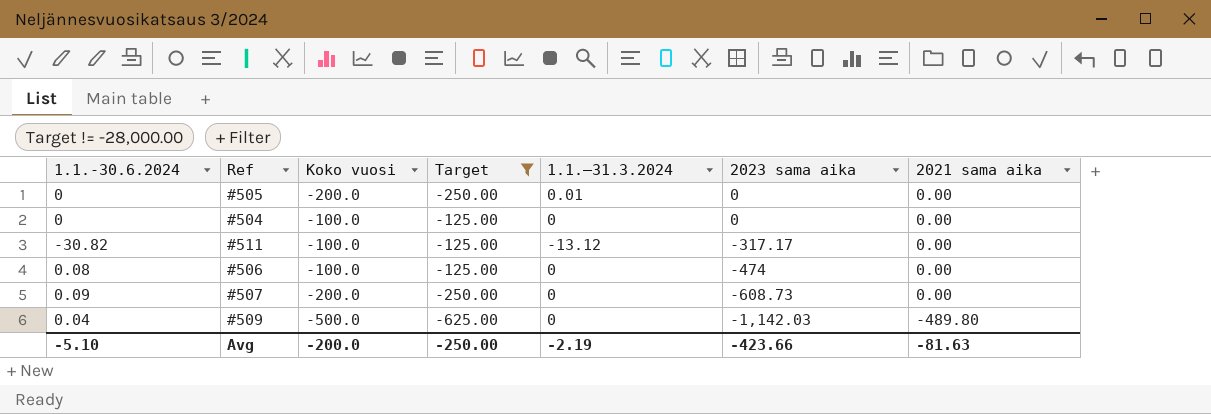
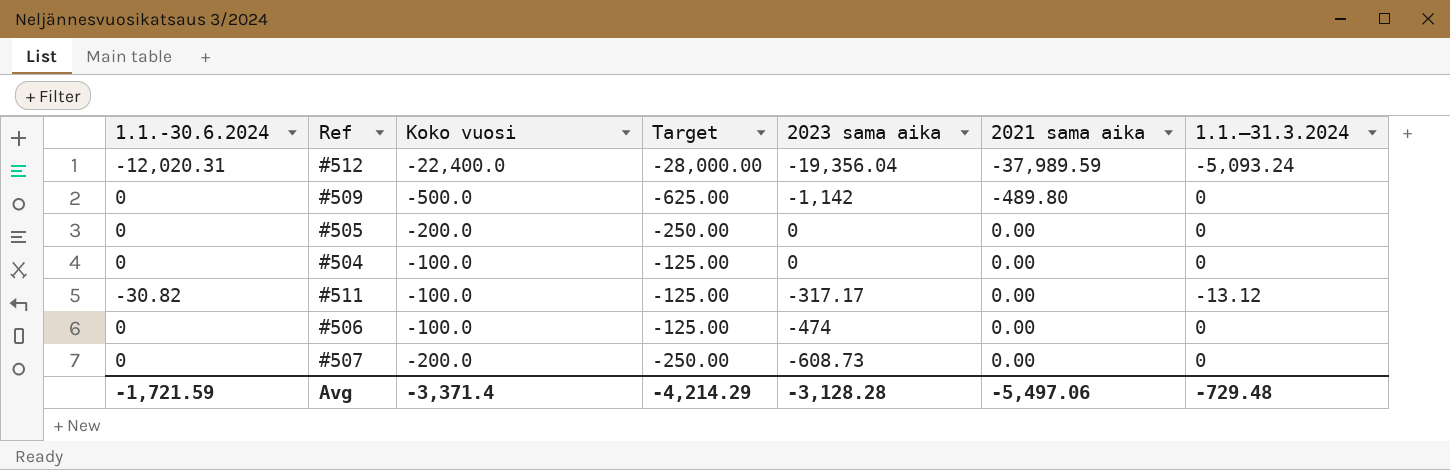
filter: Target != -28,000.00 -> none
row order: 2023 sama aika descending -> 2021 sama aika ascending
column 1.1.–31.3.2024 | position: 5 -> 7
#509 | 1.1.-30.6.2024: 0.04 -> 0
#509 | 2023 sama aika: -1,142.03 -> -1,142
#505 | 1.1.–31.3.2024: 0.01 -> 0
#506 | 1.1.-30.6.2024: 0.08 -> 0
#507 | 1.1.-30.6.2024: 0.09 -> 0
Avg | 1.1.-30.6.2024: -5.10 -> -1,721.59
Avg | Koko vuosi: -200.0 -> -3,371.4
Avg | Target: -250.00 -> -4,214.29
Avg | 2023 sama aika: -423.66 -> -3,128.28
Avg | 2021 sama aika: -81.63 -> -5,497.06
Avg | 1.1.–31.3.2024: -2.19 -> -729.48

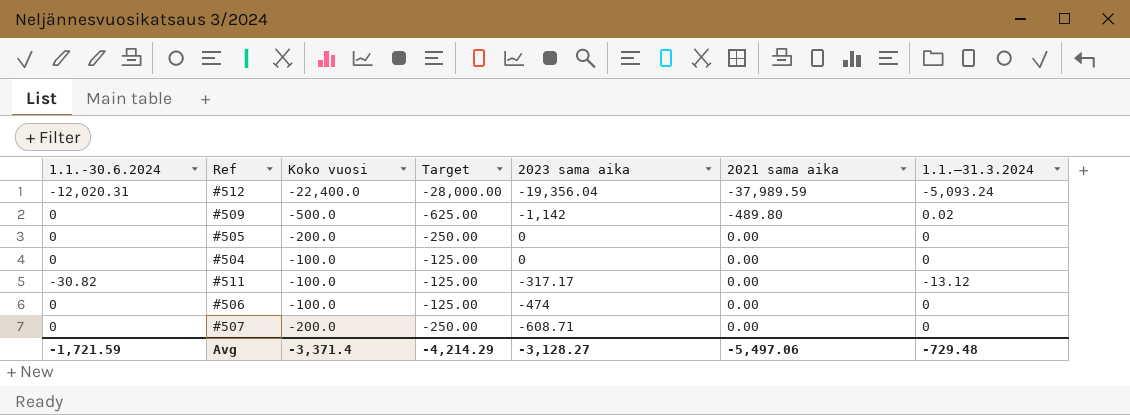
#509 | 1.1.–31.3.2024: 0 -> 0.02
#507 | 2023 sama aika: -608.73 -> -608.71
Avg | 2023 sama aika: -3,128.28 -> -3,128.27

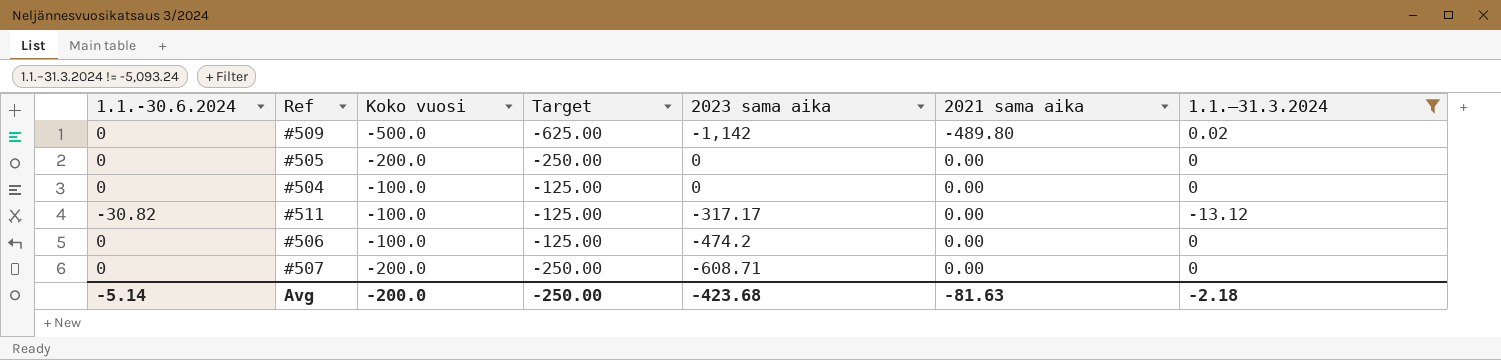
filter: none -> 1.1.–31.3.2024 != -5,093.24
#506 | 2023 sama aika: -474 -> -474.2
Avg | 1.1.-30.6.2024: -1,721.59 -> -5.14
Avg | Koko vuosi: -3,371.4 -> -200.0
Avg | Target: -4,214.29 -> -250.00
Avg | 2023 sama aika: -3,128.27 -> -423.68
Avg | 2021 sama aika: -5,497.06 -> -81.63
Avg | 1.1.–31.3.2024: -729.48 -> -2.18

